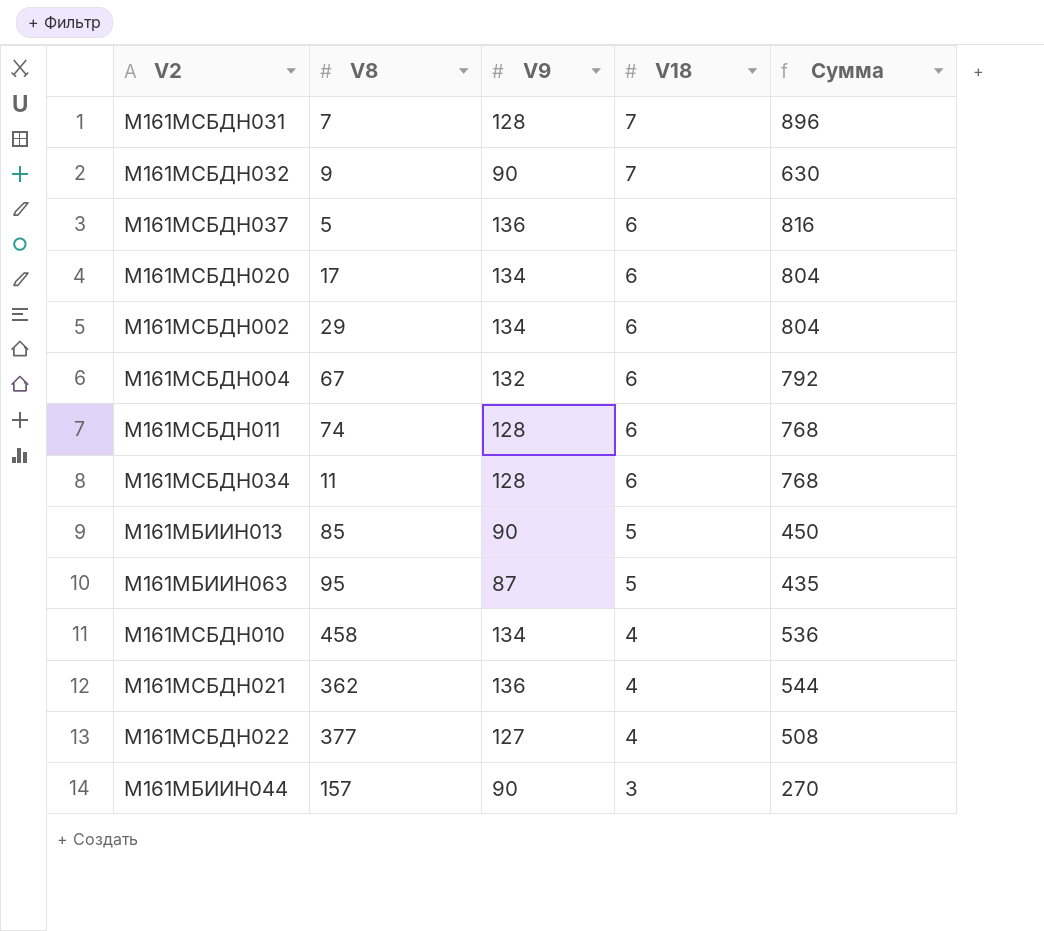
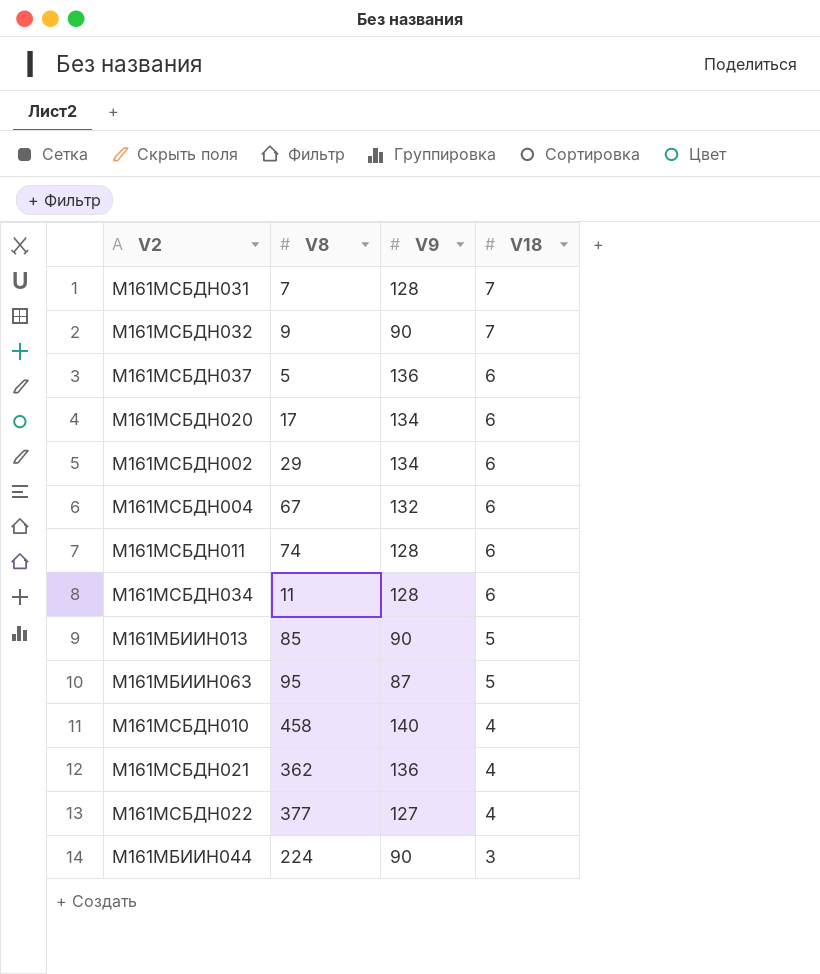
column Сумма | formula: [V9] * [V18] -> none
М161МСБДН010 | V9: 134 -> 140
М161МБИИН044 | V8: 157 -> 224

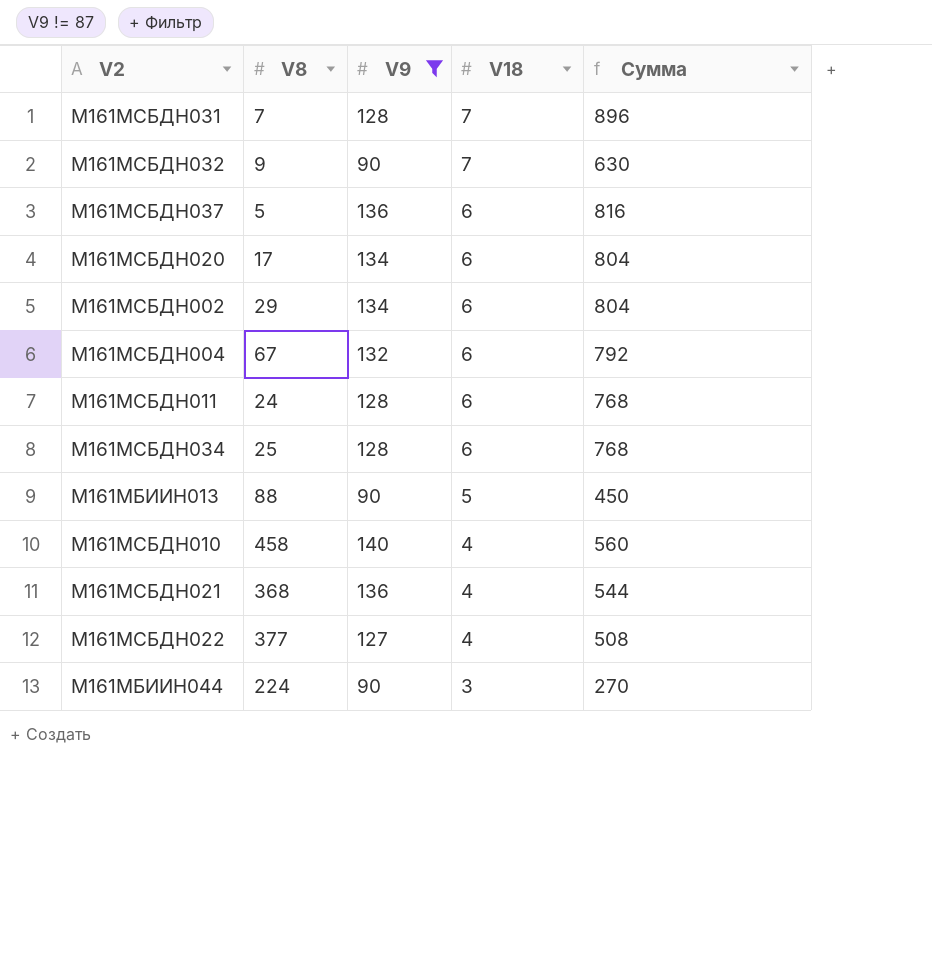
filter: none -> V9 != 87
column Сумма | formula: none -> [V9] * [V18]
М161МСБДН011 | V8: 74 -> 24
М161МСБДН034 | V8: 11 -> 25
М161МБИИН013 | V8: 85 -> 88
М161МСБДН021 | V8: 362 -> 368

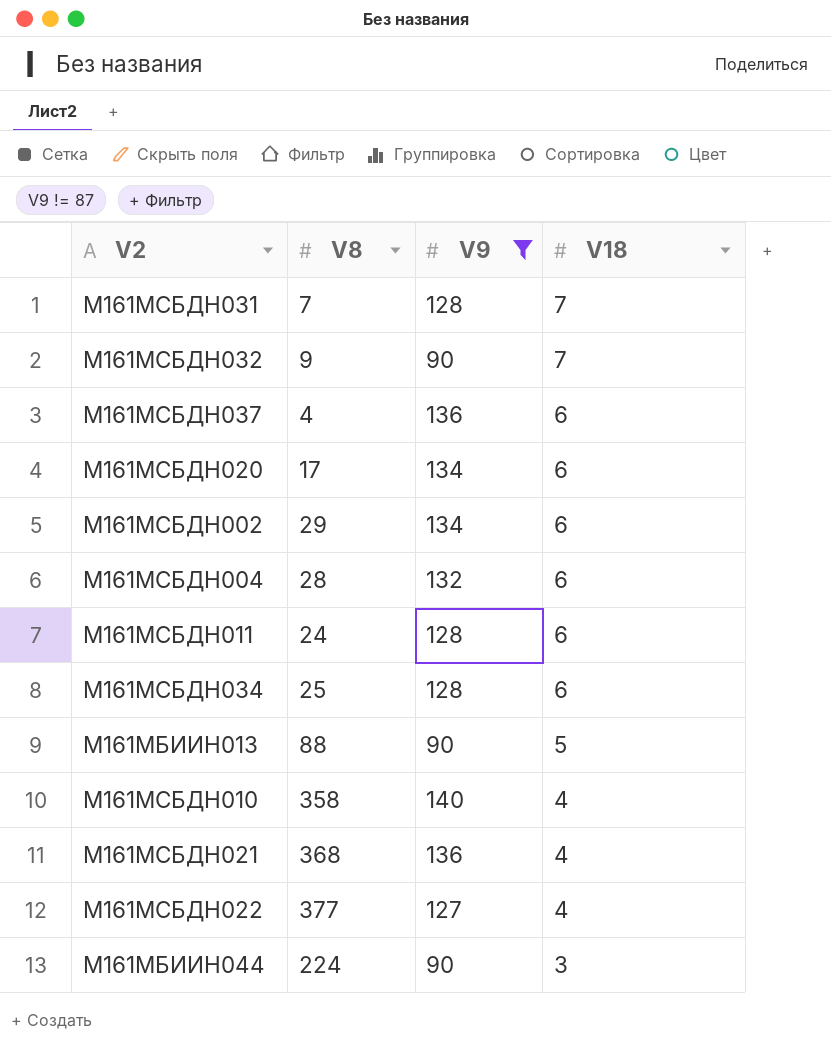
column Сумма | formula: [V9] * [V18] -> none
М161МСБДН037 | V8: 5 -> 4
М161МСБДН004 | V8: 67 -> 28
М161МСБДН010 | V8: 458 -> 358

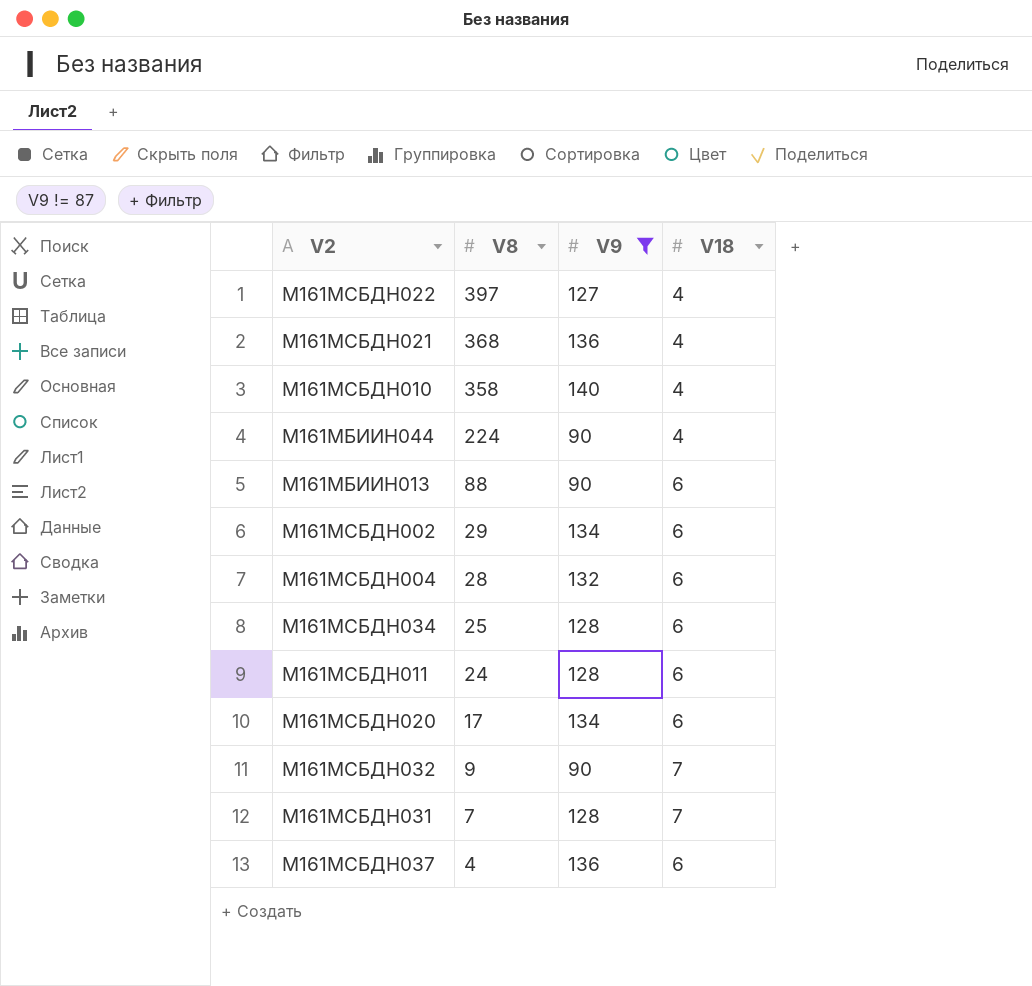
row order: V18 descending -> V8 descending
М161МСБДН022 | V8: 377 -> 397
М161МБИИН044 | V18: 3 -> 4
М161МБИИН013 | V18: 5 -> 6

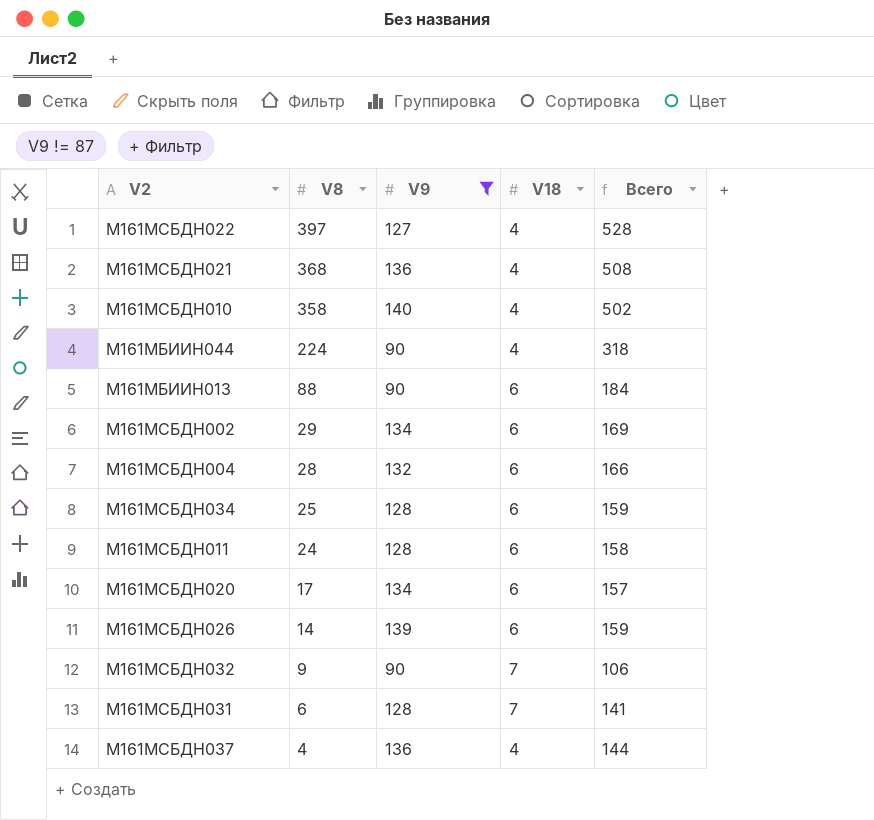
column Всего | formula: none -> [V8] + [V9] + [V18]
row М161МСБДН026: none -> 14 | 139 | 6 | 159
М161МСБДН031 | V8: 7 -> 6
М161МСБДН037 | V18: 6 -> 4

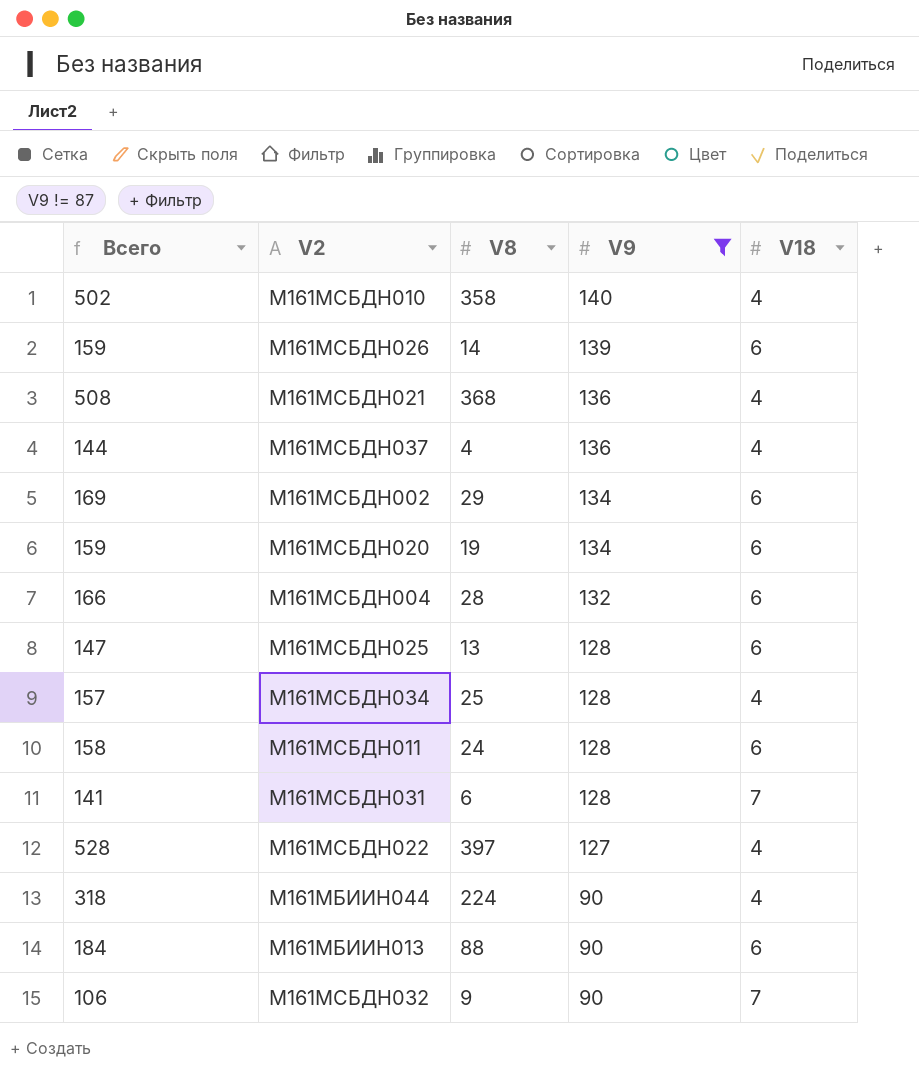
row order: V8 descending -> V9 descending
column Всего | position: 5 -> 1
М161МСБДН020 | Всего: 157 -> 159
М161МСБДН020 | V8: 17 -> 19
row М161МСБДН025: none -> 147 | 13 | 128 | 6
М161МСБДН034 | Всего: 159 -> 157
М161МСБДН034 | V18: 6 -> 4

